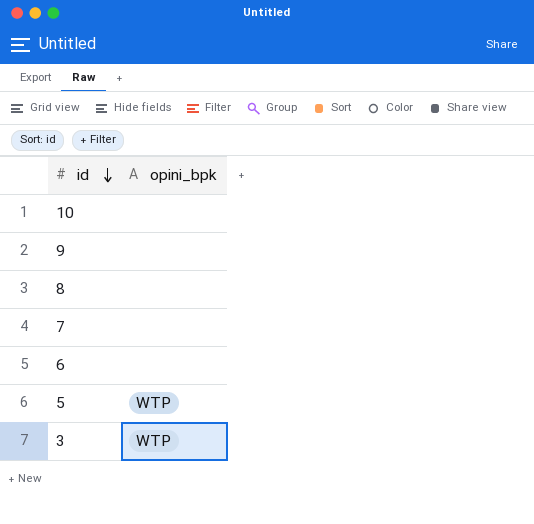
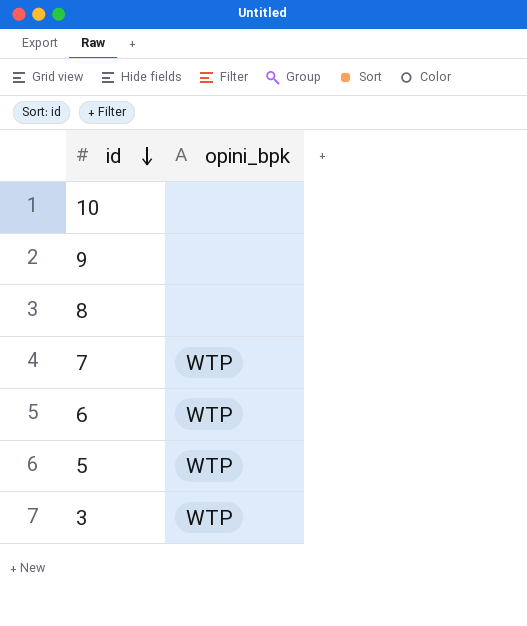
7 | opini_bpk: none -> WTP
6 | opini_bpk: none -> WTP

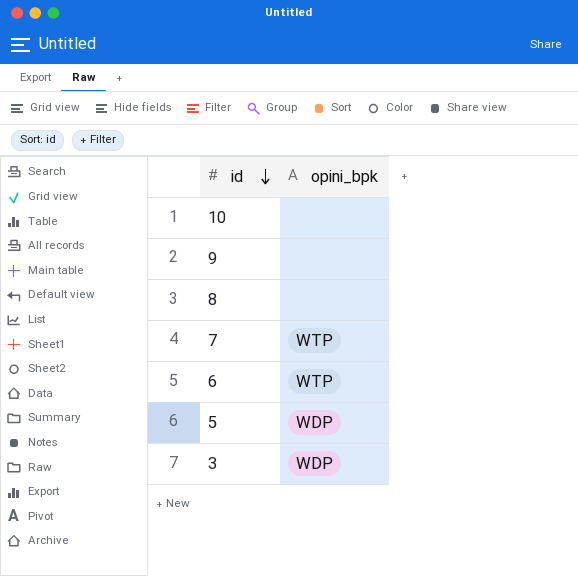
5 | opini_bpk: WTP -> WDP
3 | opini_bpk: WTP -> WDP

